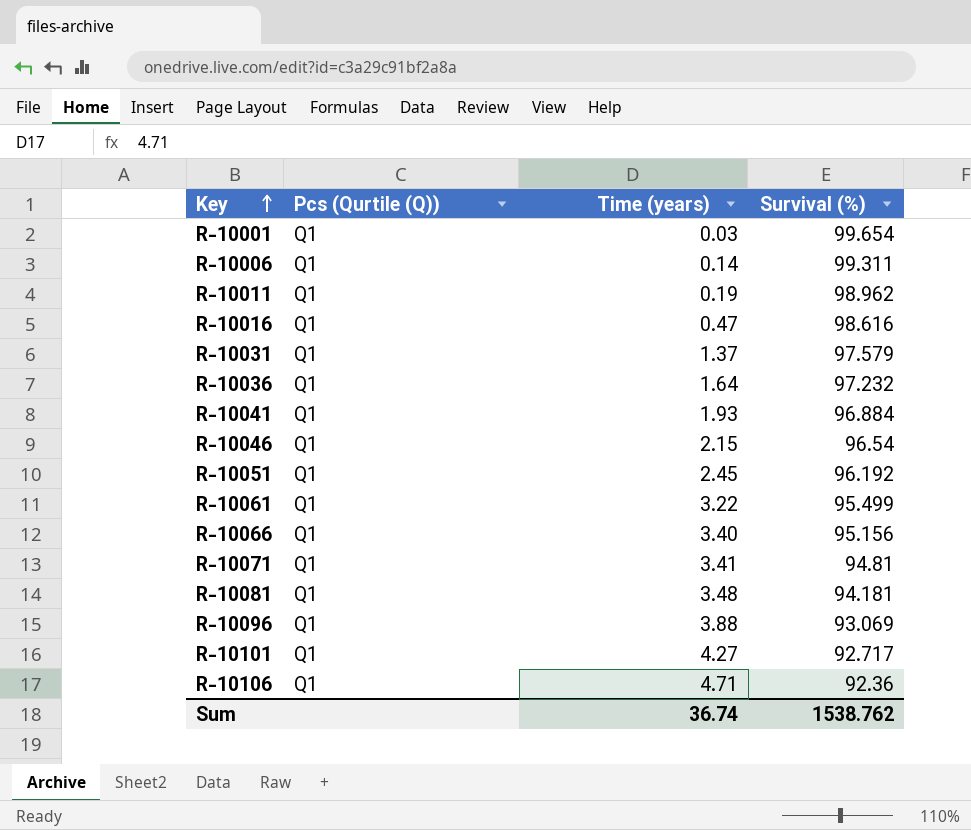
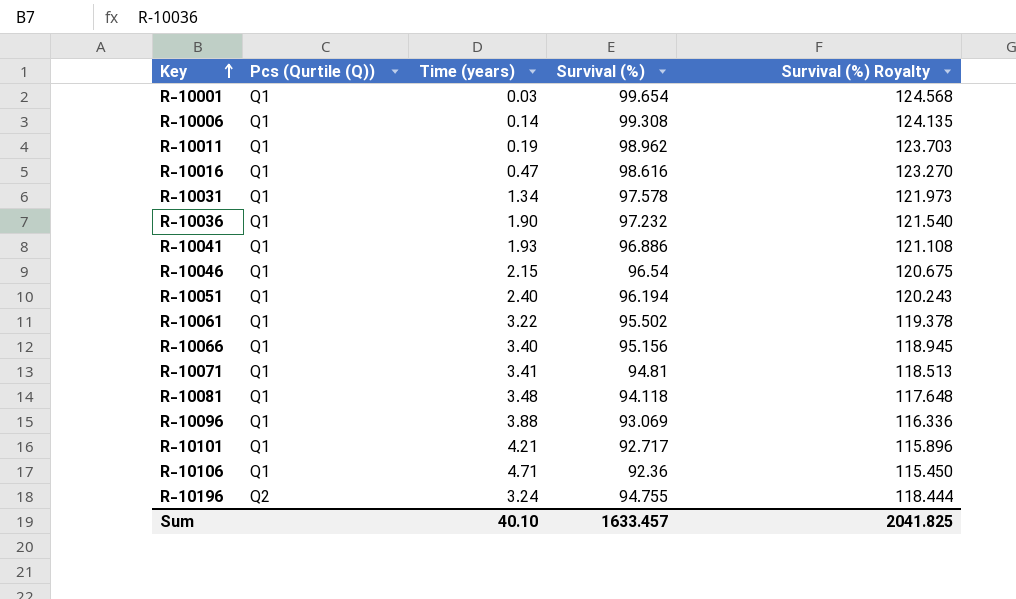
column Survival (%) Royalty | formula: none -> [Survival (%)] * 1.25
R-10006 | Survival (%): 99.311 -> 99.308
R-10031 | Time (years): 1.37 -> 1.34
R-10031 | Survival (%): 97.579 -> 97.578
R-10036 | Time (years): 1.64 -> 1.90
R-10041 | Survival (%): 96.884 -> 96.886
R-10051 | Time (years): 2.45 -> 2.40
R-10051 | Survival (%): 96.192 -> 96.194
R-10061 | Survival (%): 95.499 -> 95.502
R-10081 | Survival (%): 94.181 -> 94.118
R-10101 | Time (years): 4.27 -> 4.21
row R-10196: none -> Q2 | 3.24 | 94.755 | 118.444
Sum | Time (years): 36.74 -> 40.10
Sum | Survival (%): 1538.762 -> 1633.457

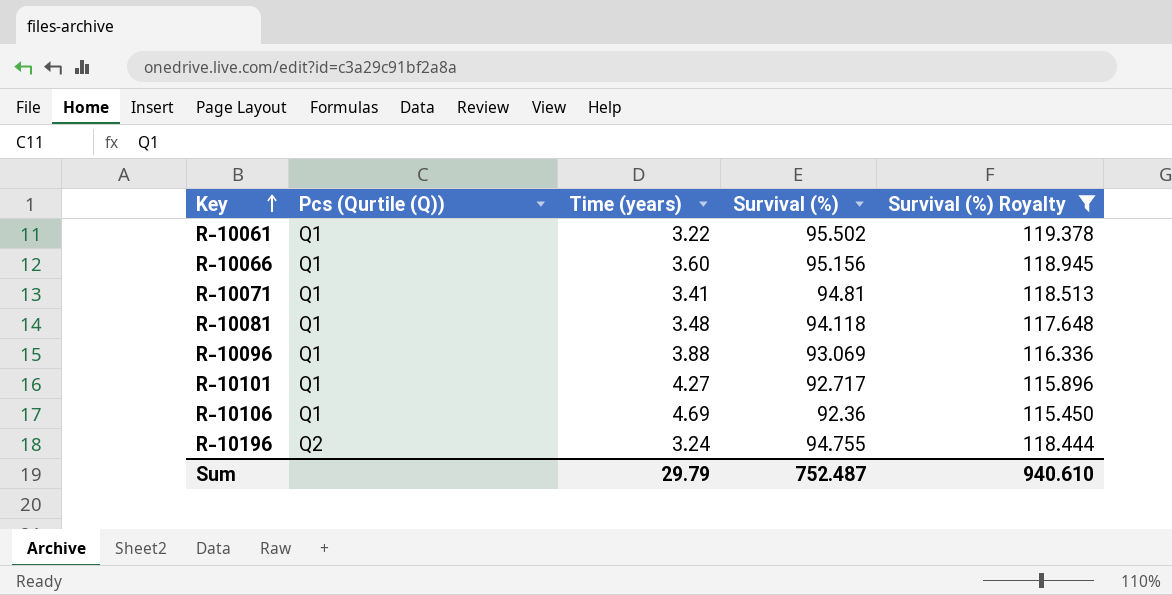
filter: none -> Survival (%) Royalty <= 119.378
R-10066 | Time (years): 3.40 -> 3.60
R-10101 | Time (years): 4.21 -> 4.27
R-10106 | Time (years): 4.71 -> 4.69
Sum | Time (years): 40.10 -> 29.79
Sum | Survival (%): 1633.457 -> 752.487
Sum | Survival (%) Royalty: 2041.825 -> 940.610

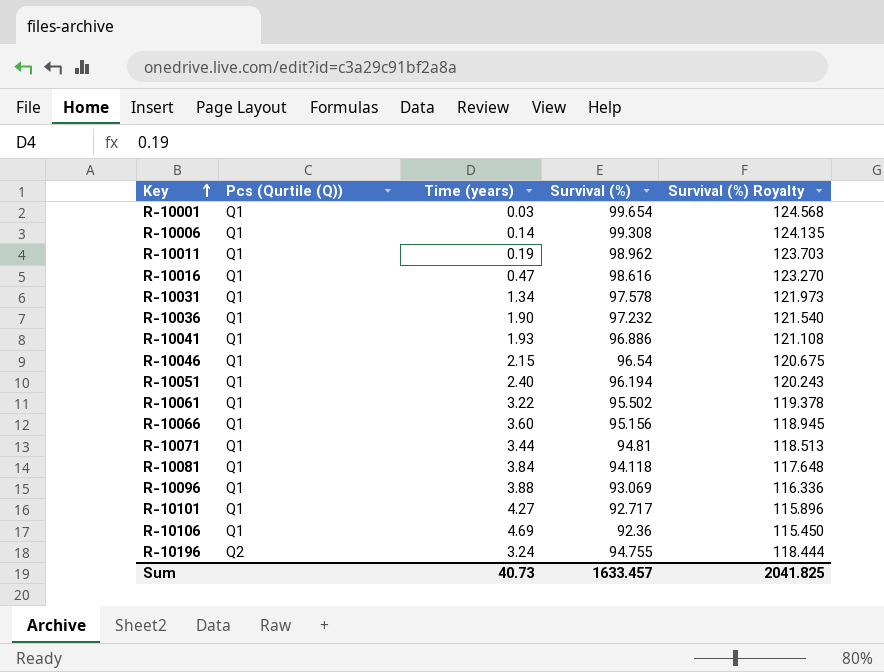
filter: Survival (%) Royalty <= 119.378 -> none
R-10071 | Time (years): 3.41 -> 3.44
R-10081 | Time (years): 3.48 -> 3.84
Sum | Time (years): 29.79 -> 40.73
Sum | Survival (%): 752.487 -> 1633.457
Sum | Survival (%) Royalty: 940.610 -> 2041.825

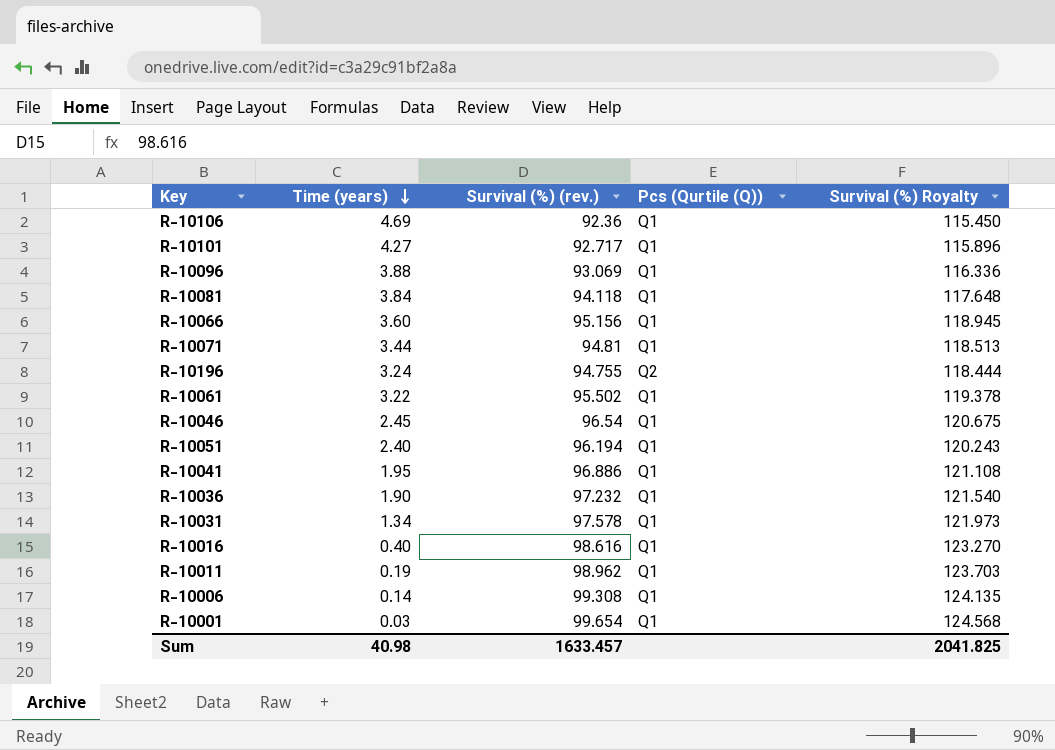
row order: Key ascending -> Time (years) descending
column name: Survival (%) -> Survival (%) (rev.)
column Pcs (Qurtile (Q)) | position: 2 -> 4
R-10046 | Time (years): 2.15 -> 2.45
R-10041 | Time (years): 1.93 -> 1.95
R-10016 | Time (years): 0.47 -> 0.40
Sum | Time (years): 40.73 -> 40.98

